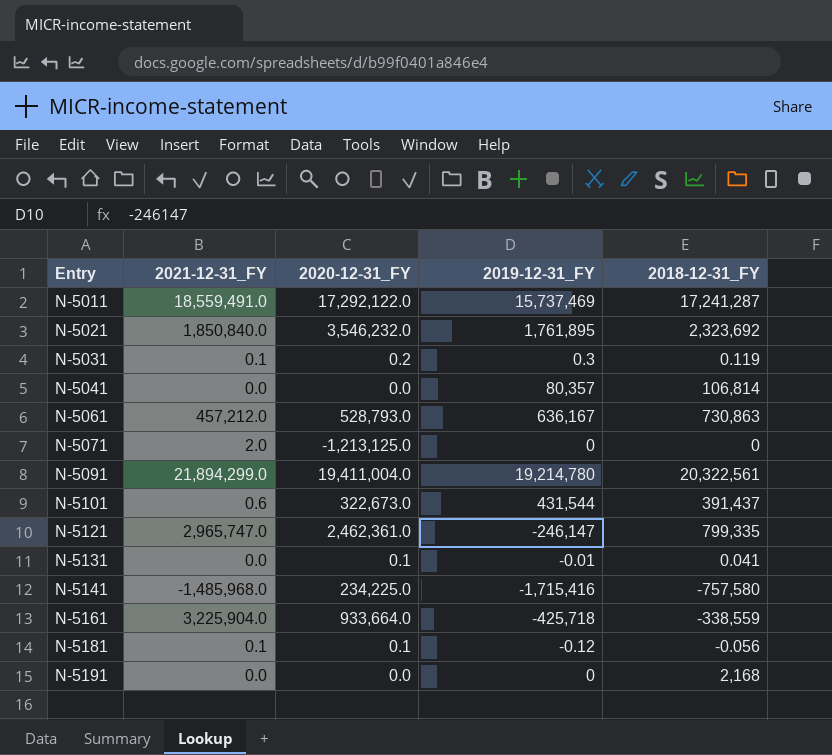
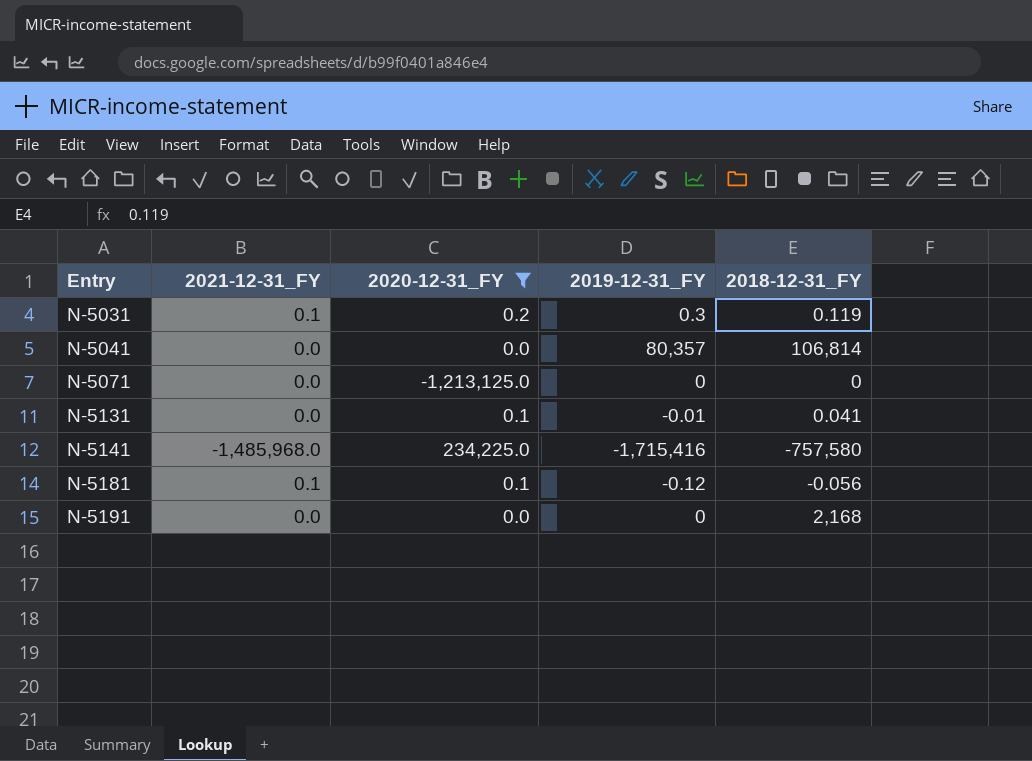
filter: none -> 2020-12-31_FY <= 234,225.0
N-5071 | 2021-12-31_FY: 2.0 -> 0.0

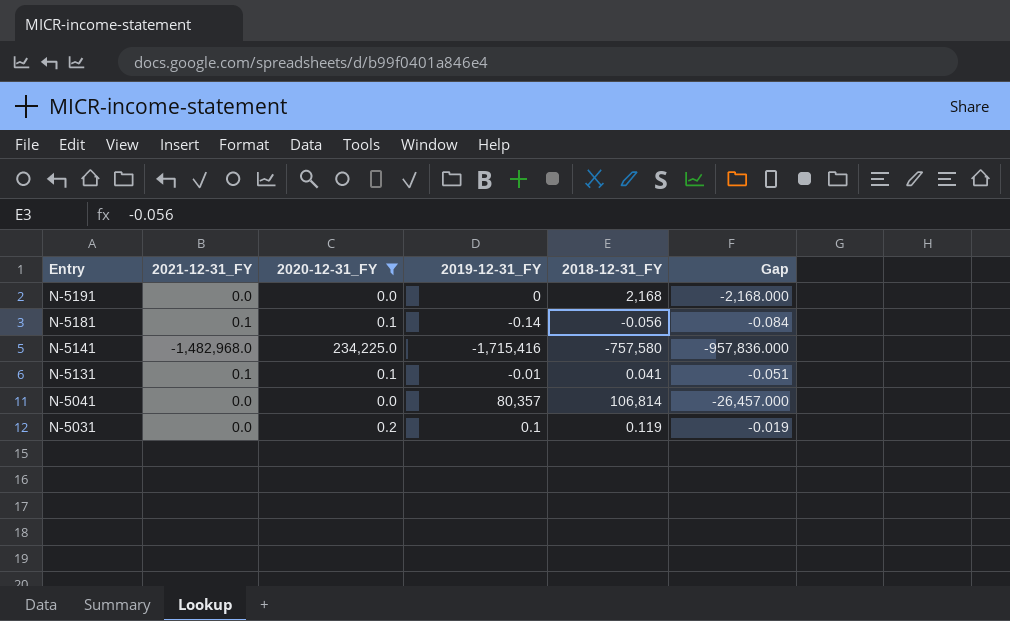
row order: Entry ascending -> Entry descending
column Gap | formula: none -> [2019-12-31_FY] - [2018-12-31_FY]
row N-5071: 0.0 | -1,213,125.0 | 0 | 0 -> none
N-5181 | 2019-12-31_FY: -0.12 -> -0.14
N-5141 | 2021-12-31_FY: -1,485,968.0 -> -1,482,968.0
N-5131 | 2021-12-31_FY: 0.0 -> 0.1
N-5031 | 2021-12-31_FY: 0.1 -> 0.0
N-5031 | 2019-12-31_FY: 0.3 -> 0.1

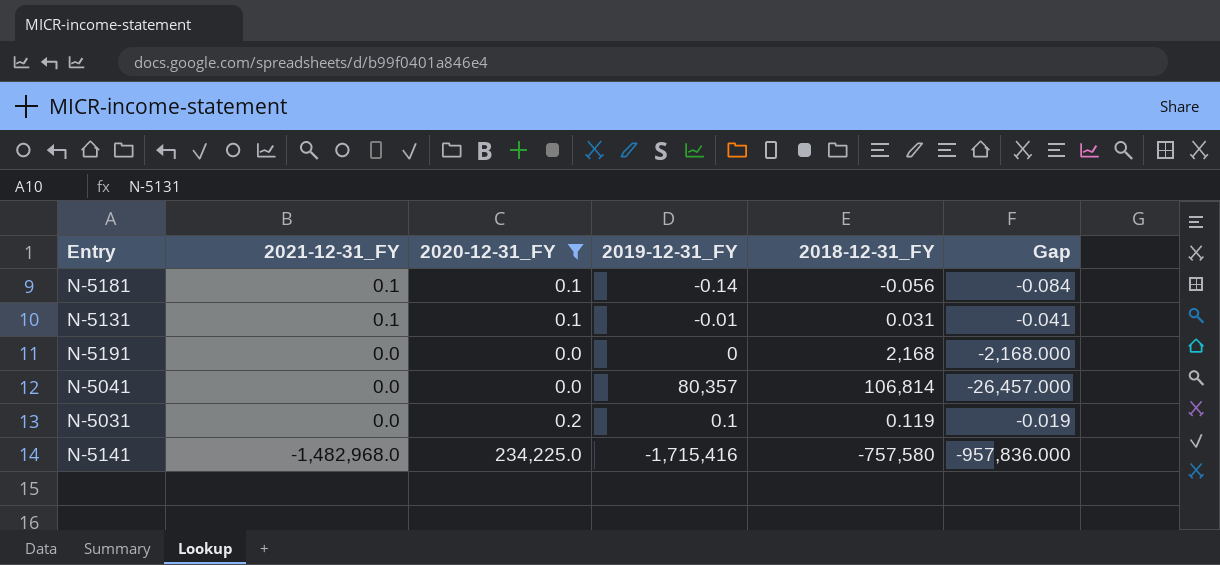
row order: Entry descending -> 2021-12-31_FY descending
N-5131 | 2018-12-31_FY: 0.041 -> 0.031
N-5131 | Gap: -0.051 -> -0.041

